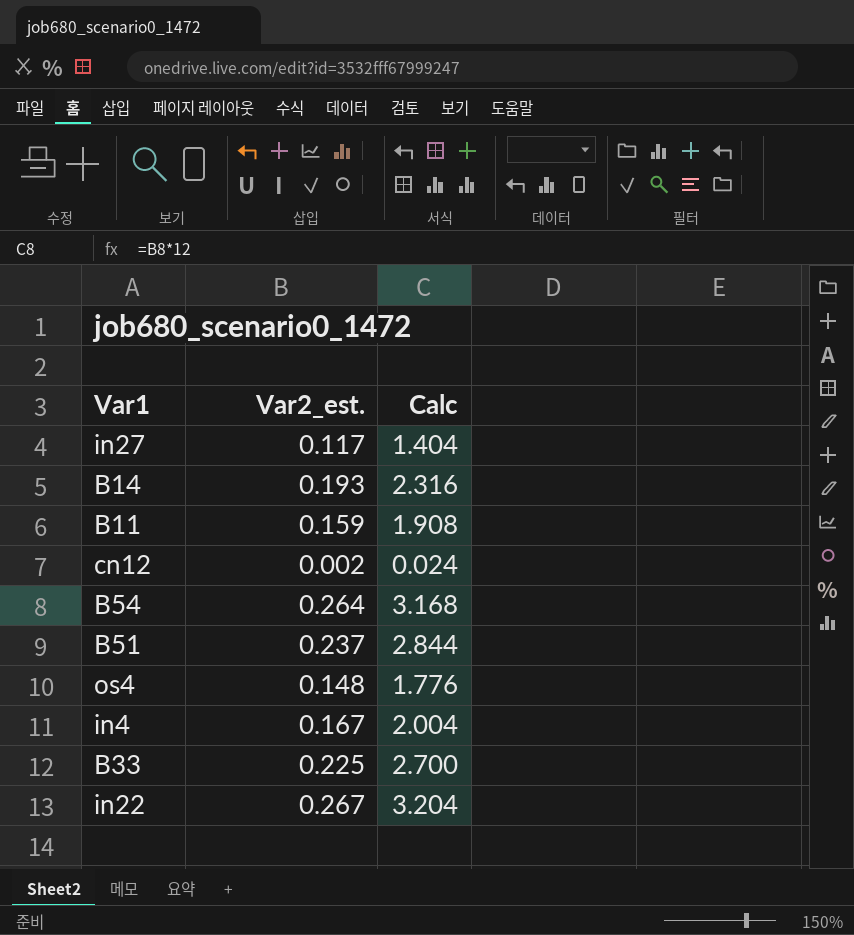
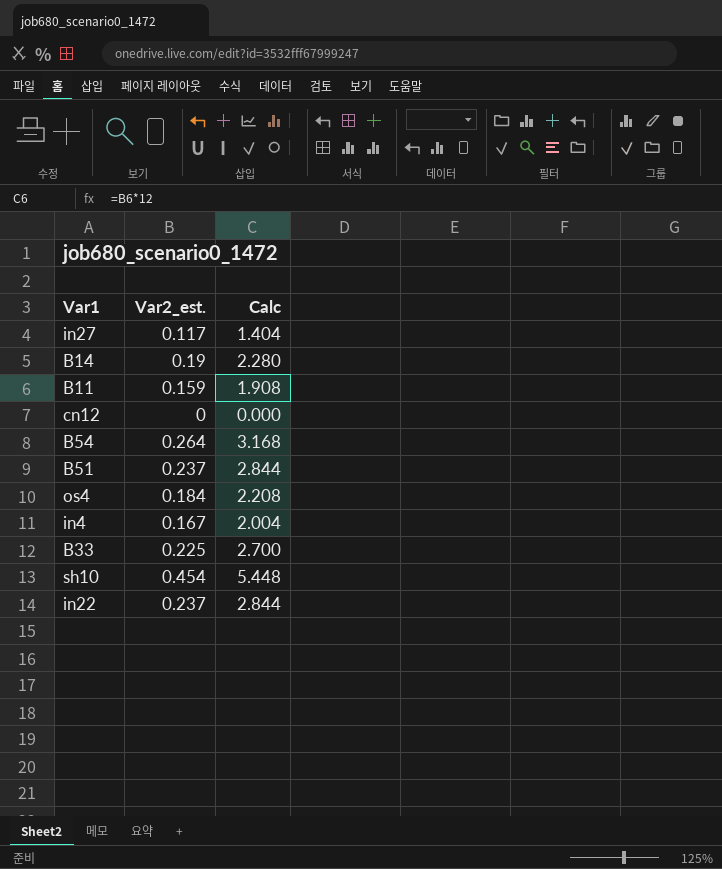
B14 | Var2_est.: 0.193 -> 0.19
B14 | Calc: 2.316 -> 2.280
cn12 | Var2_est.: 0.002 -> 0
cn12 | Calc: 0.024 -> 0.000
os4 | Var2_est.: 0.148 -> 0.184
os4 | Calc: 1.776 -> 2.208
row sh10: none -> 0.454 | 5.448
in22 | Var2_est.: 0.267 -> 0.237
in22 | Calc: 3.204 -> 2.844

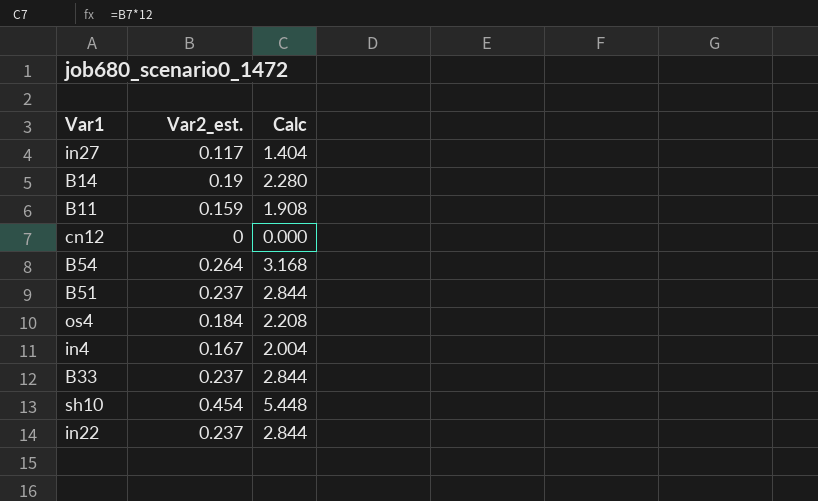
B33 | Var2_est.: 0.225 -> 0.237
B33 | Calc: 2.700 -> 2.844

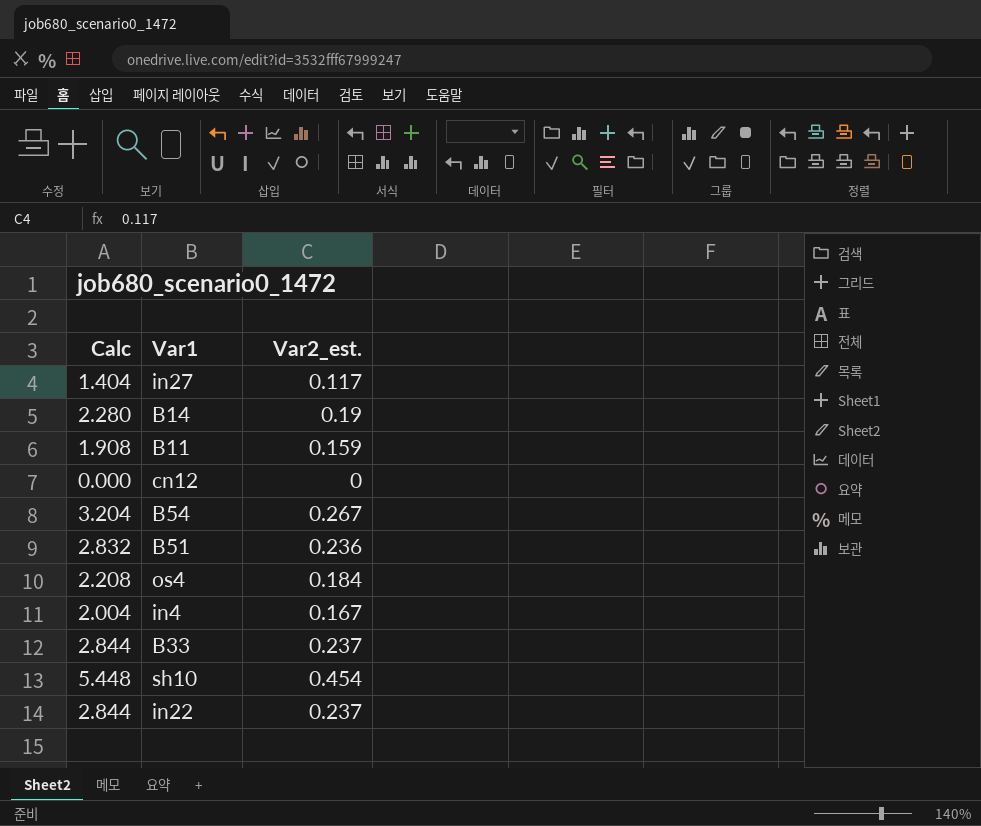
column Calc | position: 3 -> 1
B54 | Calc: 3.168 -> 3.204
B54 | Var2_est.: 0.264 -> 0.267
B51 | Calc: 2.844 -> 2.832
B51 | Var2_est.: 0.237 -> 0.236

